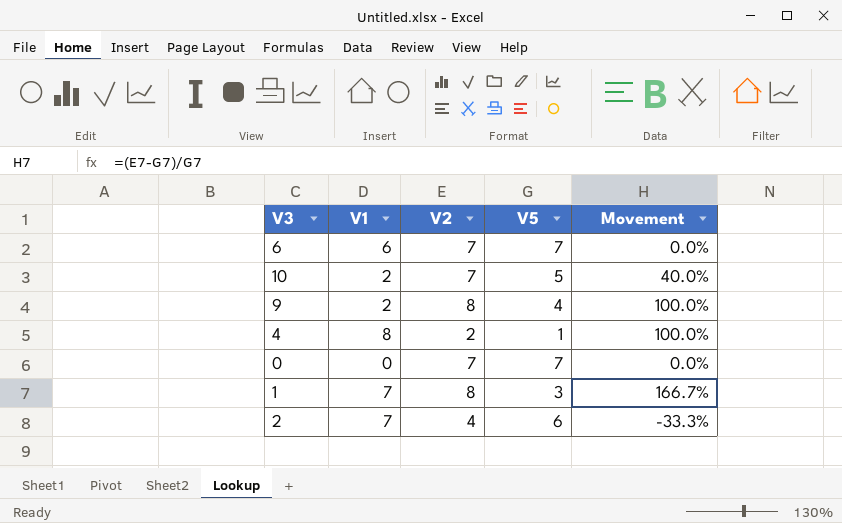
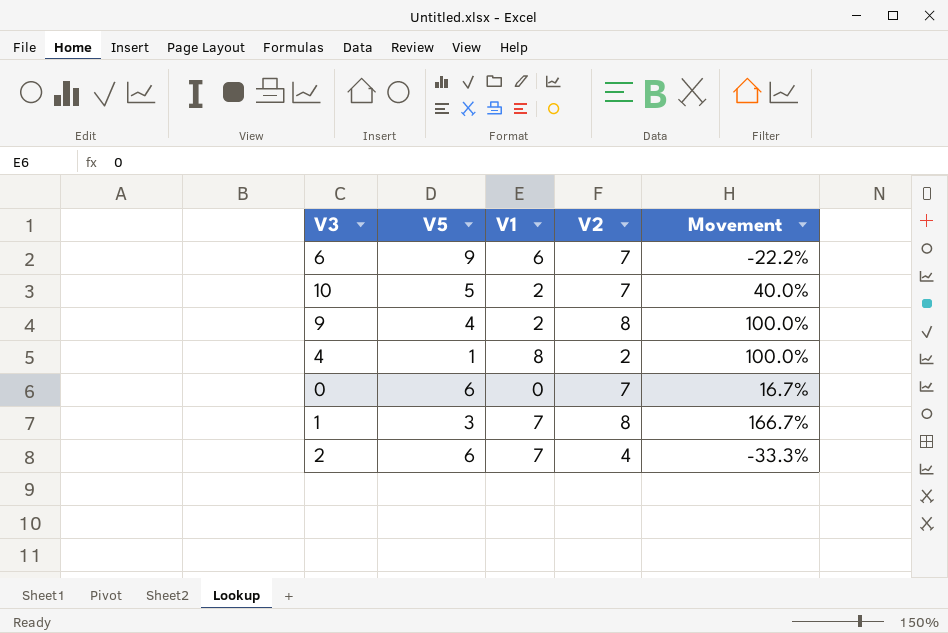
column V5 | position: 4 -> 2
6 | V5: 7 -> 9
6 | Movement: 0.0% -> -22.2%
0 | V5: 7 -> 6
0 | Movement: 0.0% -> 16.7%

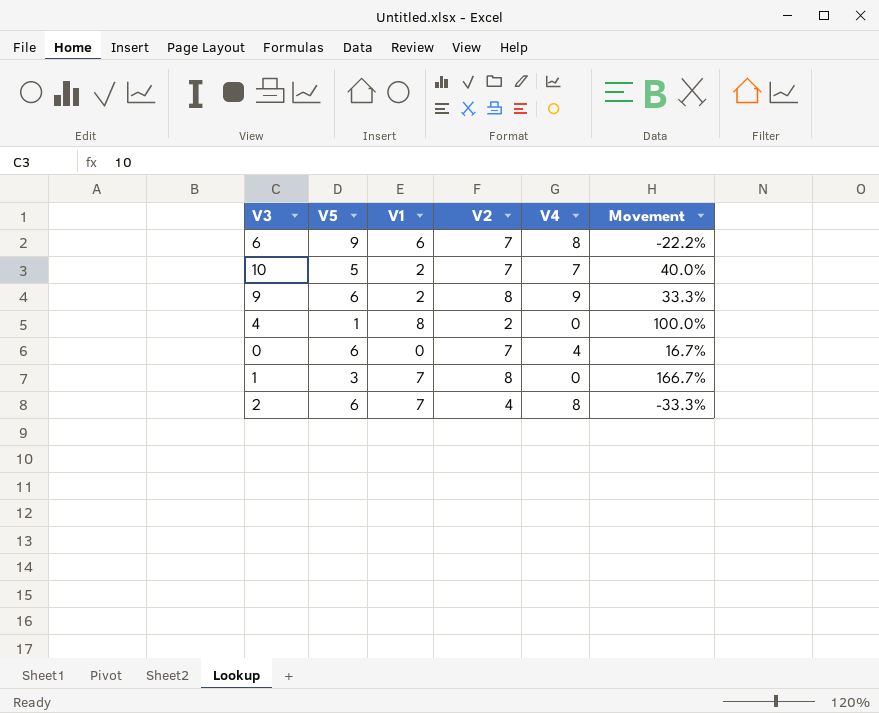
column V4 | position: none -> 5
9 | V5: 4 -> 6
9 | Movement: 100.0% -> 33.3%

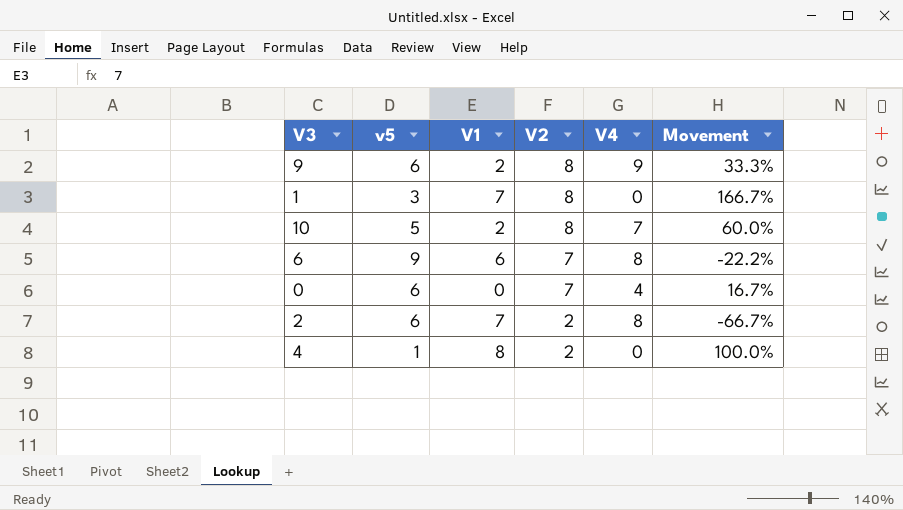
row order: none -> V2 descending
column name: V5 -> v5
10 | V2: 7 -> 8
10 | Movement: 40.0% -> 60.0%
2 | V2: 4 -> 2
2 | Movement: -33.3% -> -66.7%

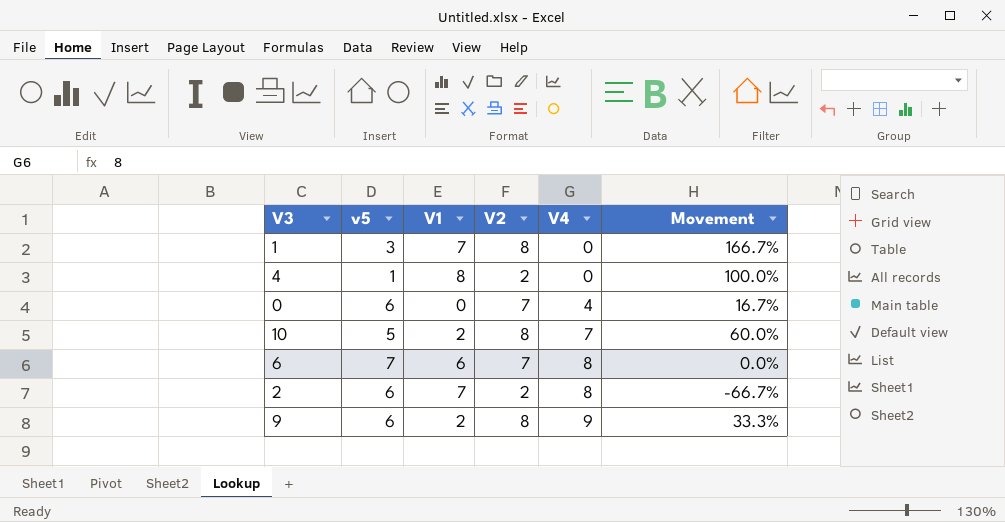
row order: V2 descending -> V4 ascending
6 | v5: 9 -> 7
6 | Movement: -22.2% -> 0.0%

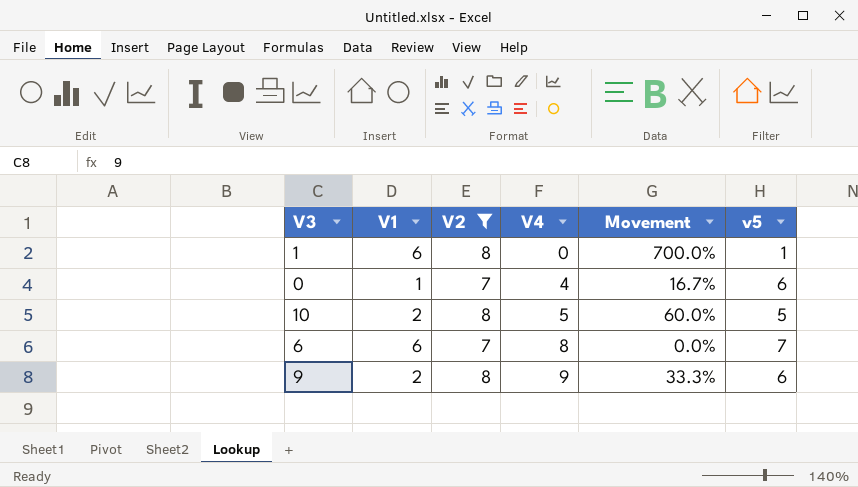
filter: none -> V2 != 2
column v5 | position: 2 -> 6
1 | V1: 7 -> 6
1 | Movement: 166.7% -> 700.0%
1 | v5: 3 -> 1
0 | V1: 0 -> 1
10 | V4: 7 -> 5

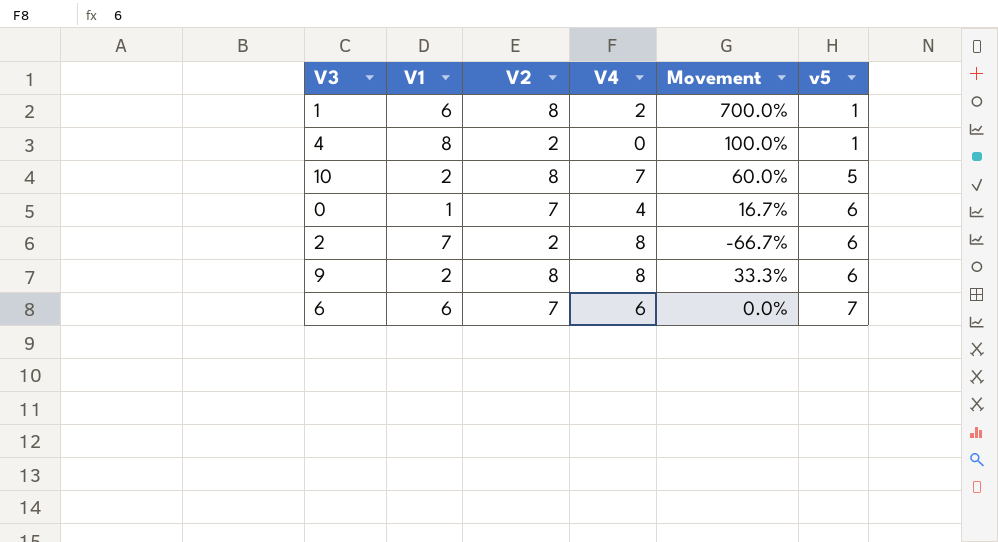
filter: V2 != 2 -> none
row order: V4 ascending -> v5 ascending
1 | V4: 0 -> 2
10 | V4: 5 -> 7
9 | V4: 9 -> 8
6 | V4: 8 -> 6

